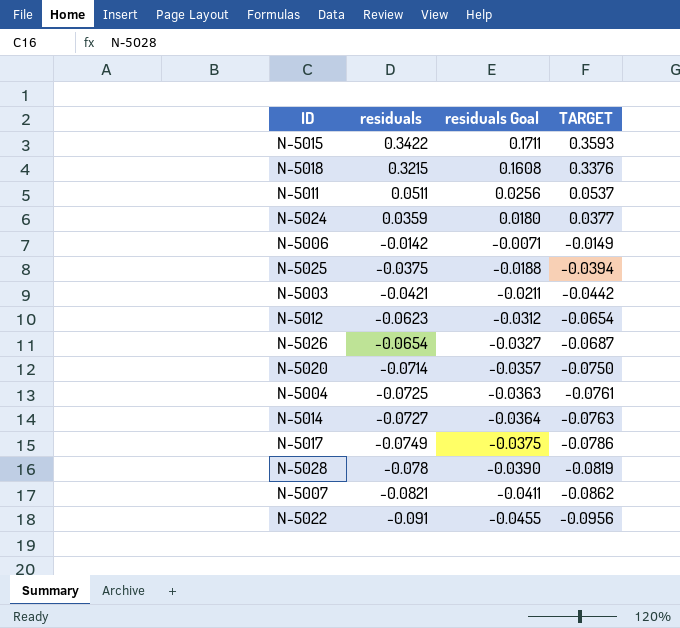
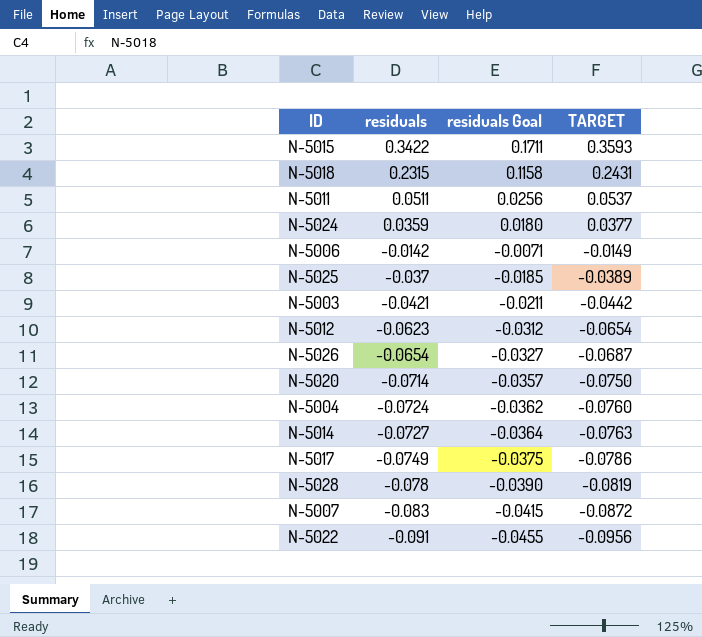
N-5018 | residuals: 0.3215 -> 0.2315
N-5018 | residuals Goal: 0.1608 -> 0.1158
N-5018 | TARGET: 0.3376 -> 0.2431
N-5025 | residuals: -0.0375 -> -0.037
N-5025 | residuals Goal: -0.0188 -> -0.0185
N-5025 | TARGET: -0.0394 -> -0.0389
N-5004 | residuals: -0.0725 -> -0.0724
N-5004 | residuals Goal: -0.0363 -> -0.0362
N-5004 | TARGET: -0.0761 -> -0.0760
N-5007 | residuals: -0.0821 -> -0.083
N-5007 | residuals Goal: -0.0411 -> -0.0415
N-5007 | TARGET: -0.0862 -> -0.0872

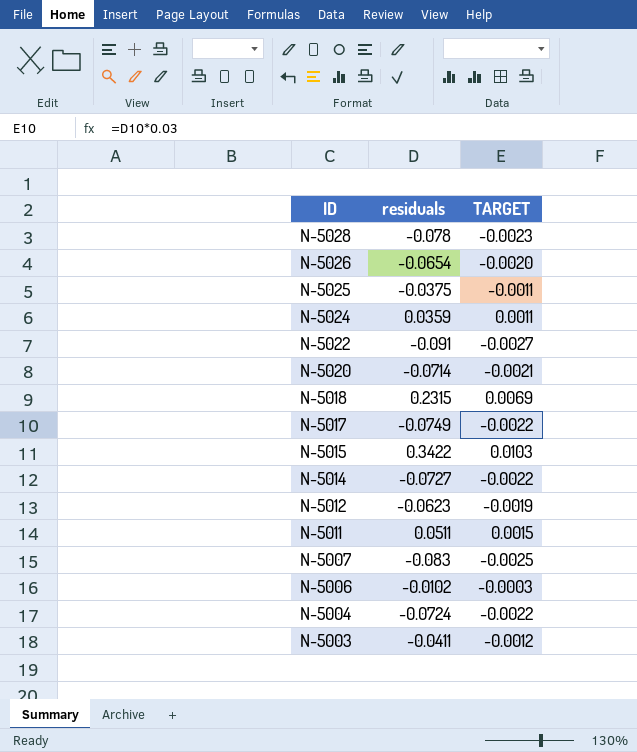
row order: residuals descending -> ID descending
column residuals Goal | formula: [residuals] * 0.5 -> none
column TARGET | formula: [residuals] * 1.05 -> [residuals] * 0.03
N-5025 | residuals: -0.037 -> -0.0375
N-5006 | residuals: -0.0142 -> -0.0102
N-5003 | residuals: -0.0421 -> -0.0411

